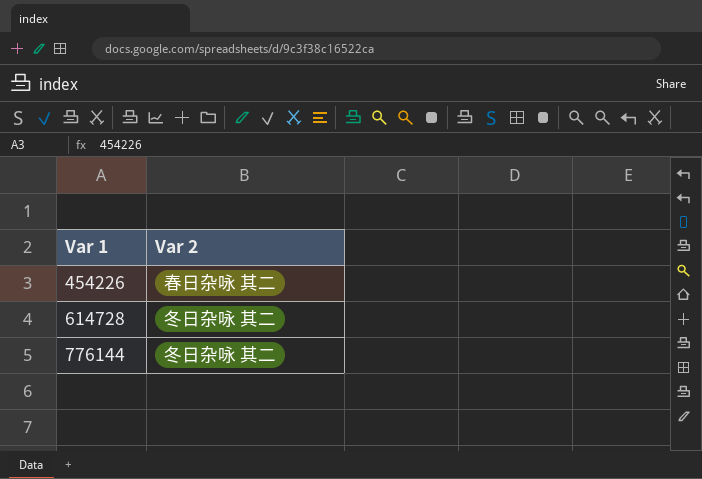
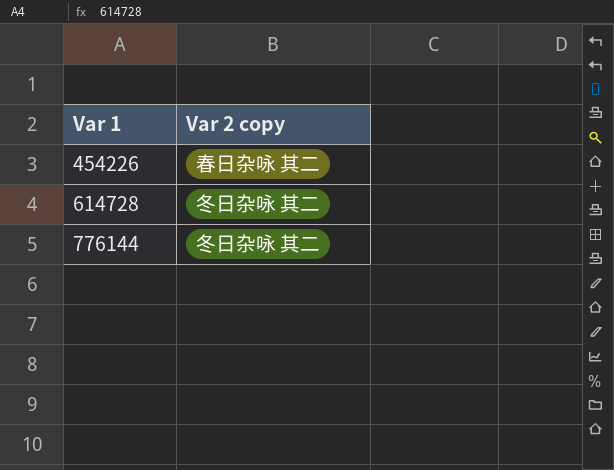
column name: Var 2 -> Var 2 copy

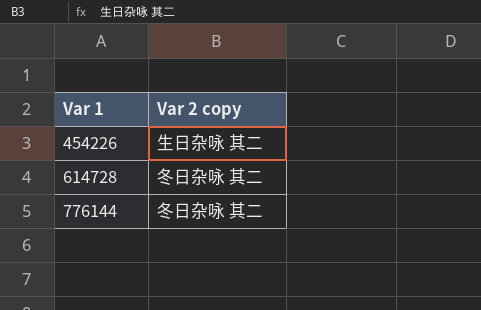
454226 | Var 2 copy: 春日杂咏 其二 -> 生日杂咏 其二

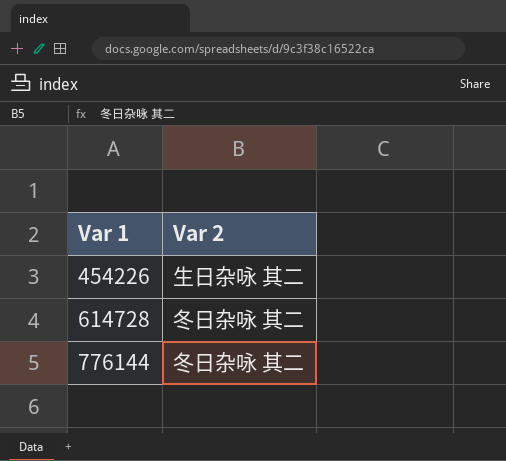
column name: Var 2 copy -> Var 2

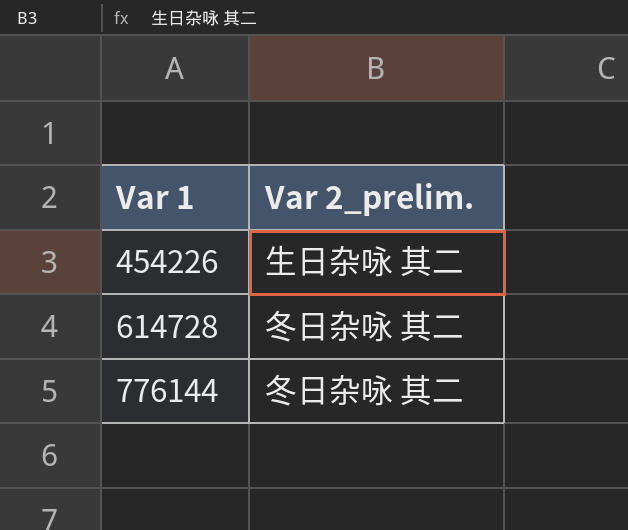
column name: Var 2 -> Var 2_prelim.

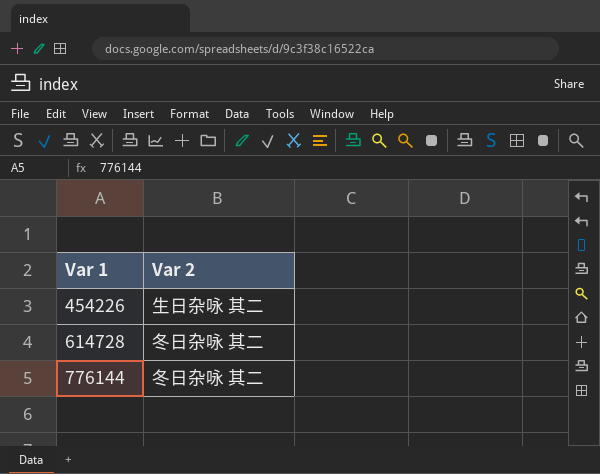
column name: Var 2_prelim. -> Var 2

